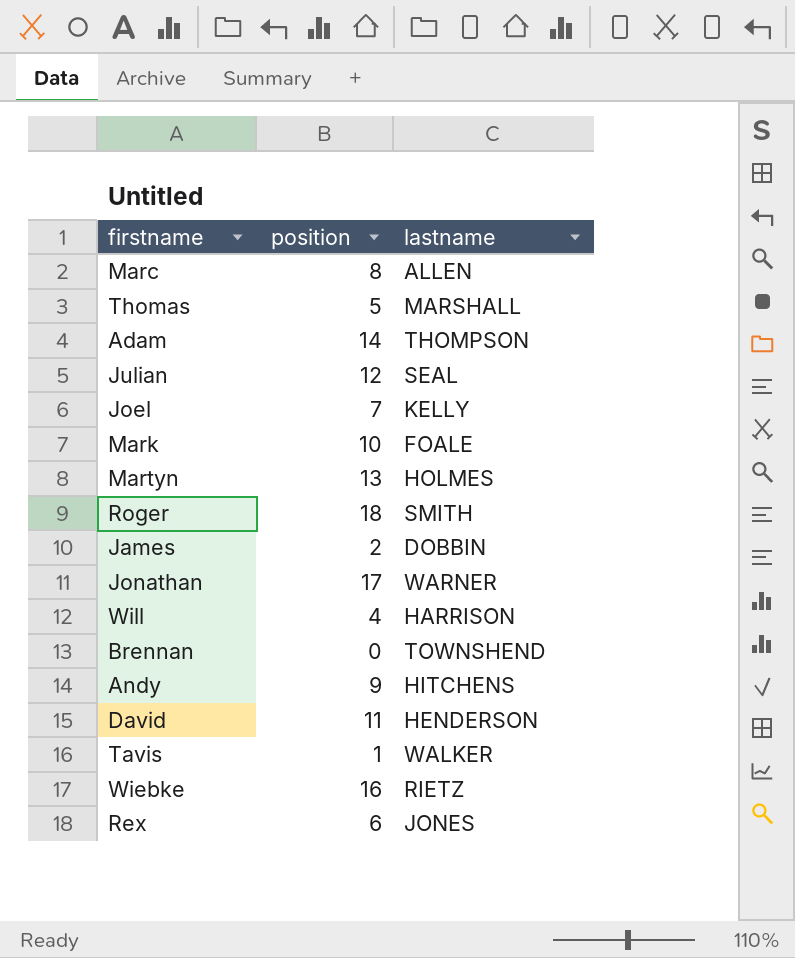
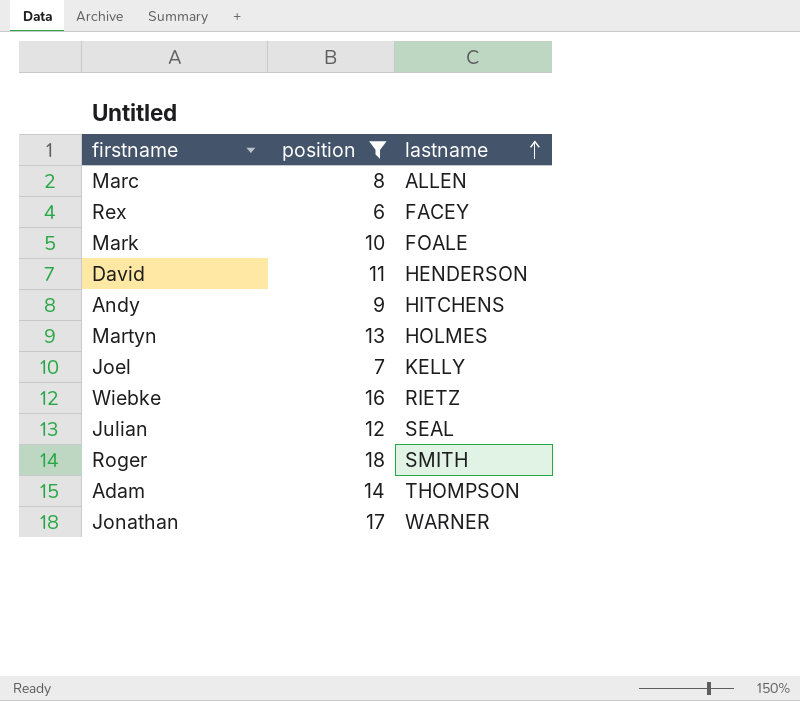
filter: none -> position >= 6
row order: none -> lastname ascending
Rex | lastname: JONES -> FACEY

